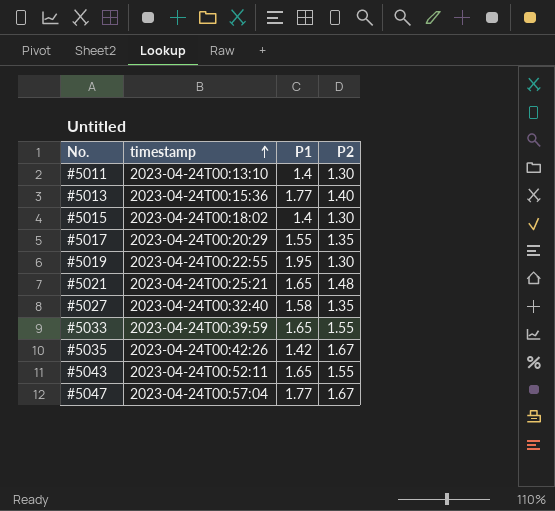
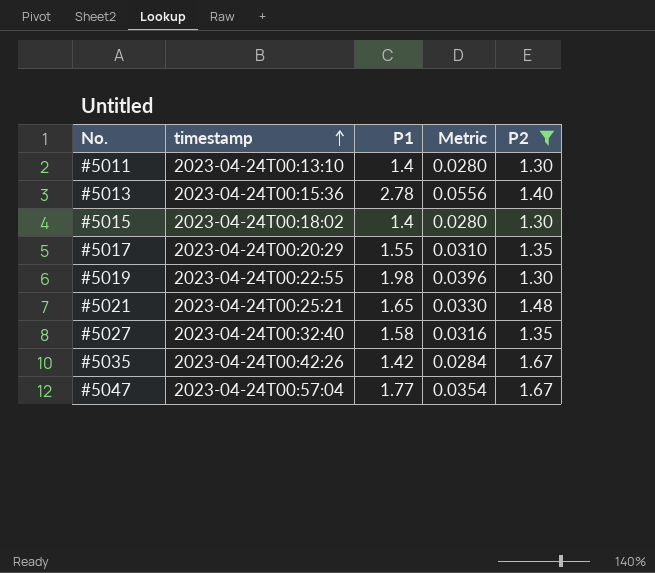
filter: none -> P2 != 1.55
column Metric | formula: none -> [P1] * 0.02
#5013 | P1: 1.77 -> 2.78
#5019 | P1: 1.95 -> 1.98

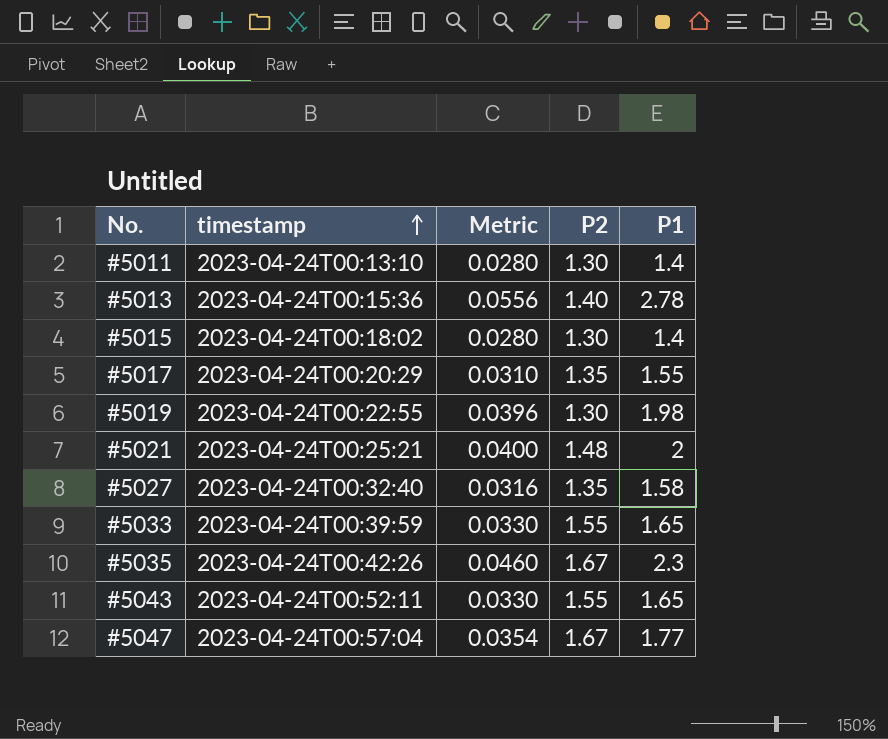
filter: P2 != 1.55 -> none
column P1 | position: 3 -> 5
#5021 | Metric: 0.0330 -> 0.0400
#5021 | P1: 1.65 -> 2
#5035 | Metric: 0.0284 -> 0.0460
#5035 | P1: 1.42 -> 2.3

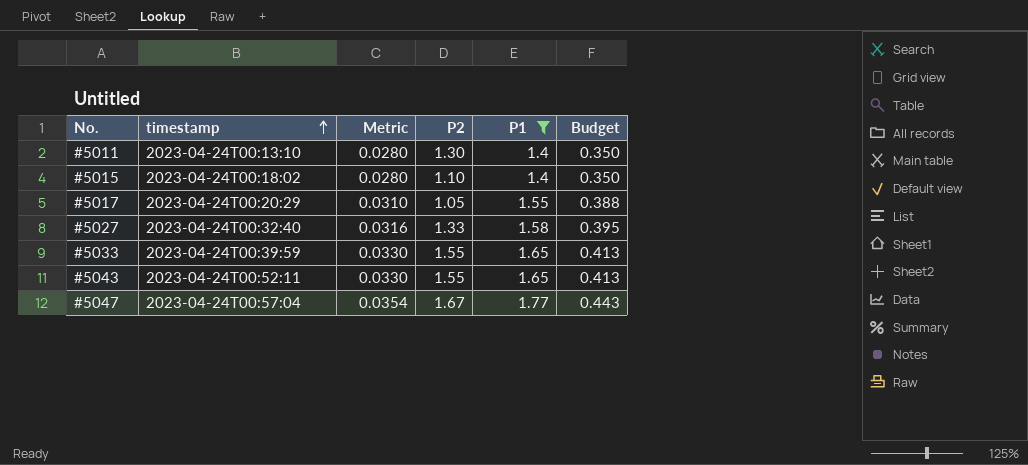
filter: none -> P1 <= 1.77
column Budget | formula: none -> [P1] * 0.25
#5015 | P2: 1.30 -> 1.10
#5017 | P2: 1.35 -> 1.05
#5027 | P2: 1.35 -> 1.33

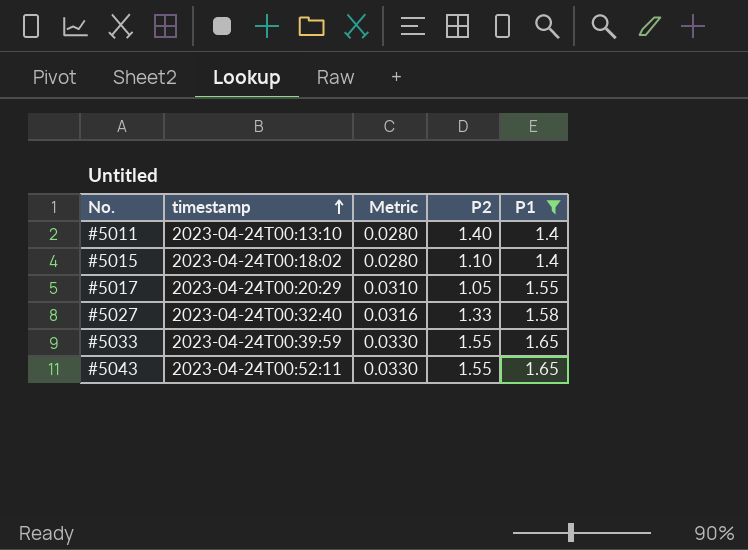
column Budget | formula: [P1] * 0.25 -> none
row #5047: 2023-04-24T00:57:04 | 0.0354 | 1.67 | 1.77 | 0.443 -> none
#5011 | P2: 1.30 -> 1.40

